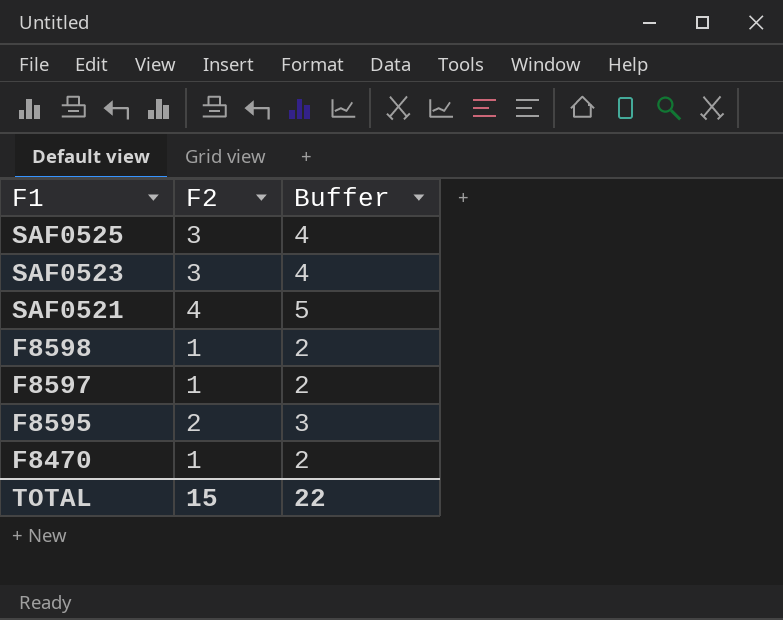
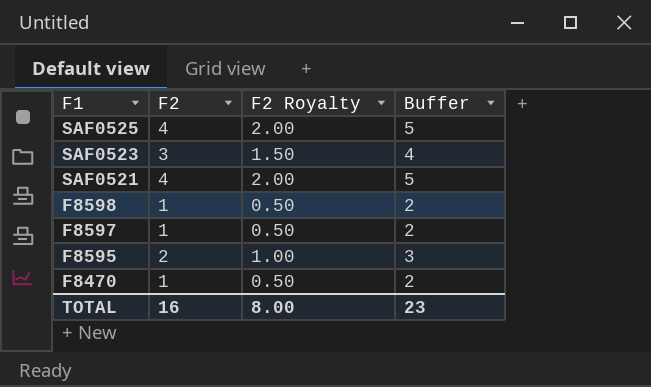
column F2 Royalty | formula: none -> [F2] * 0.5
SAF0525 | F2: 3 -> 4
SAF0525 | Buffer: 4 -> 5
TOTAL | F2: 15 -> 16
TOTAL | Buffer: 22 -> 23

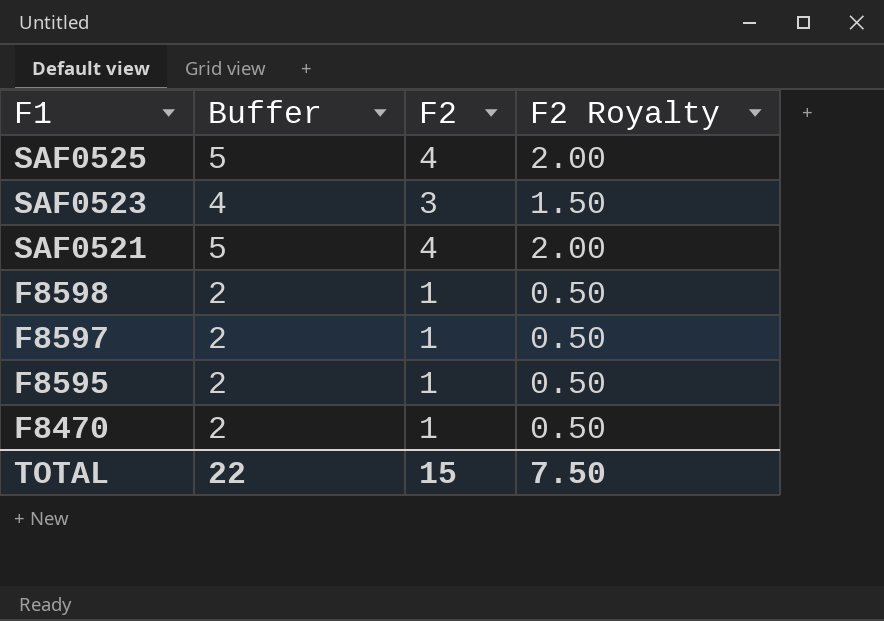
column Buffer | position: 4 -> 2
F8595 | Buffer: 3 -> 2
F8595 | F2: 2 -> 1
F8595 | F2 Royalty: 1.00 -> 0.50
TOTAL | Buffer: 23 -> 22
TOTAL | F2: 16 -> 15
TOTAL | F2 Royalty: 8.00 -> 7.50

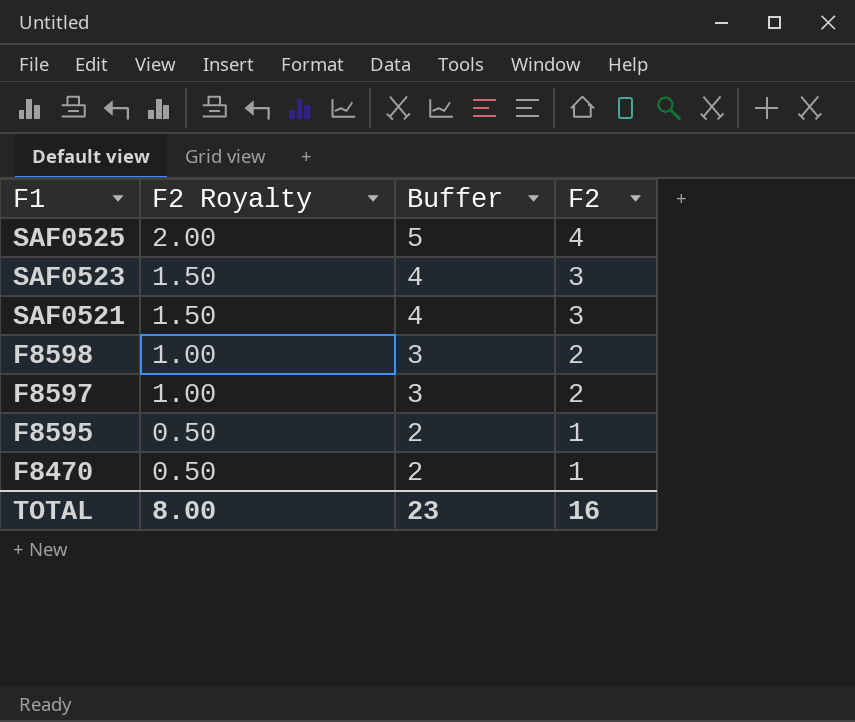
column F2 Royalty | position: 4 -> 2
SAF0521 | F2 Royalty: 2.00 -> 1.50
SAF0521 | Buffer: 5 -> 4
SAF0521 | F2: 4 -> 3
F8598 | F2 Royalty: 0.50 -> 1.00
F8598 | Buffer: 2 -> 3
F8598 | F2: 1 -> 2
F8597 | F2 Royalty: 0.50 -> 1.00
F8597 | Buffer: 2 -> 3
F8597 | F2: 1 -> 2
TOTAL | F2 Royalty: 7.50 -> 8.00
TOTAL | Buffer: 22 -> 23
TOTAL | F2: 15 -> 16

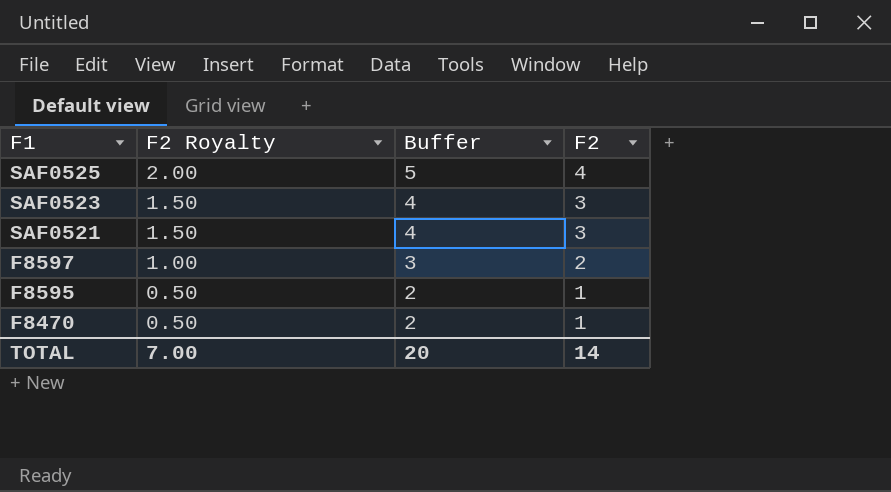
row F8598: 1.00 | 3 | 2 -> none
TOTAL | F2 Royalty: 8.00 -> 7.00
TOTAL | Buffer: 23 -> 20
TOTAL | F2: 16 -> 14

